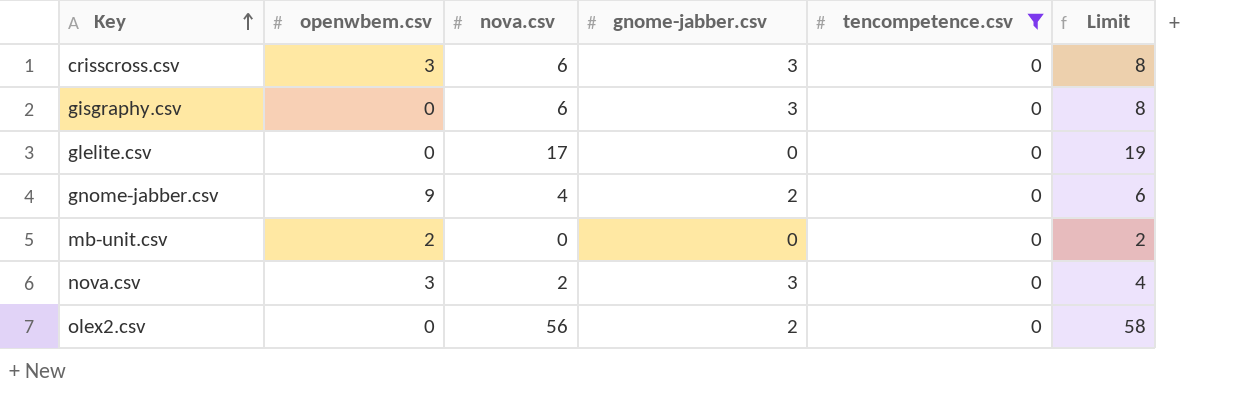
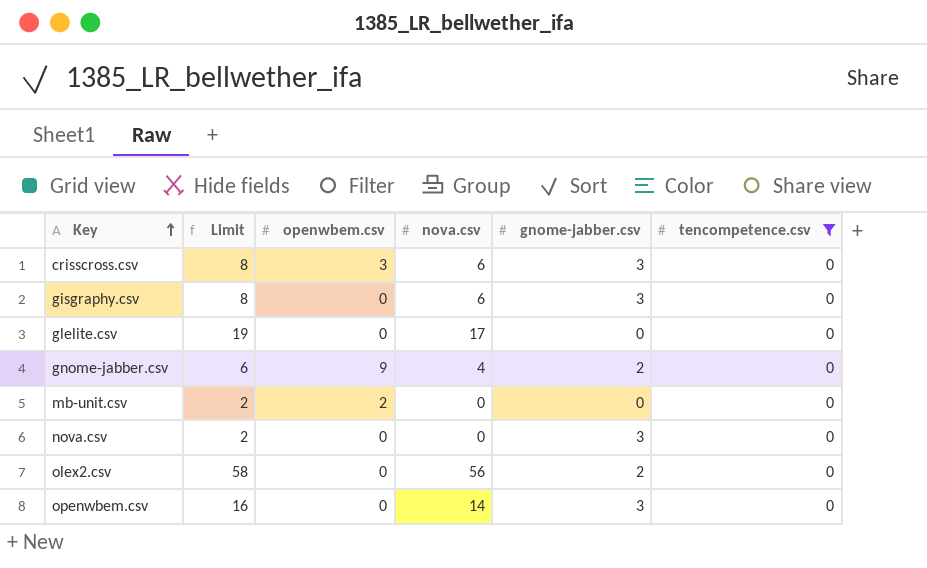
column Limit | position: 6 -> 2
nova.csv | Limit: 4 -> 2
nova.csv | openwbem.csv: 3 -> 0
nova.csv | nova.csv: 2 -> 0
row openwbem.csv: none -> 16 | 0 | 14 | 3 | 0

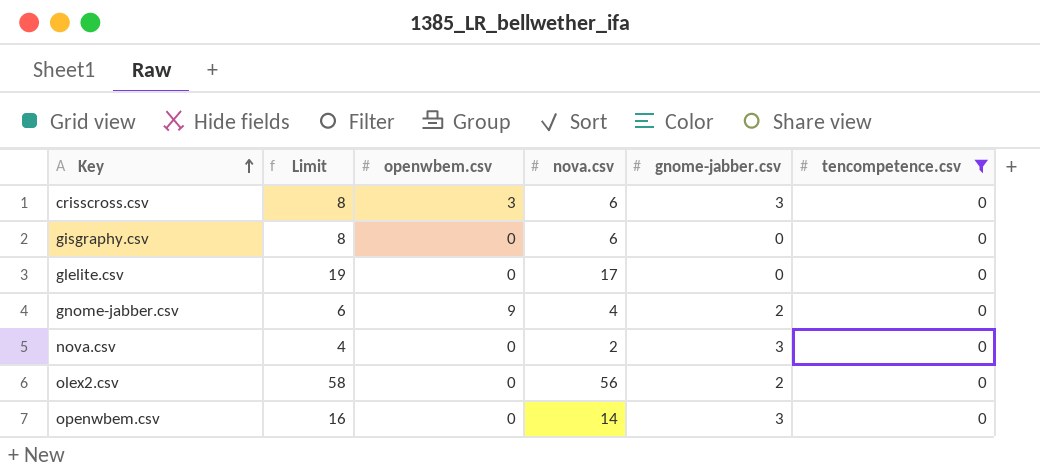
row mb-unit.csv: 2 | 2 | 0 | 0 | 0 -> none
gisgraphy.csv | gnome-jabber.csv: 3 -> 0
nova.csv | Limit: 2 -> 4
nova.csv | nova.csv: 0 -> 2

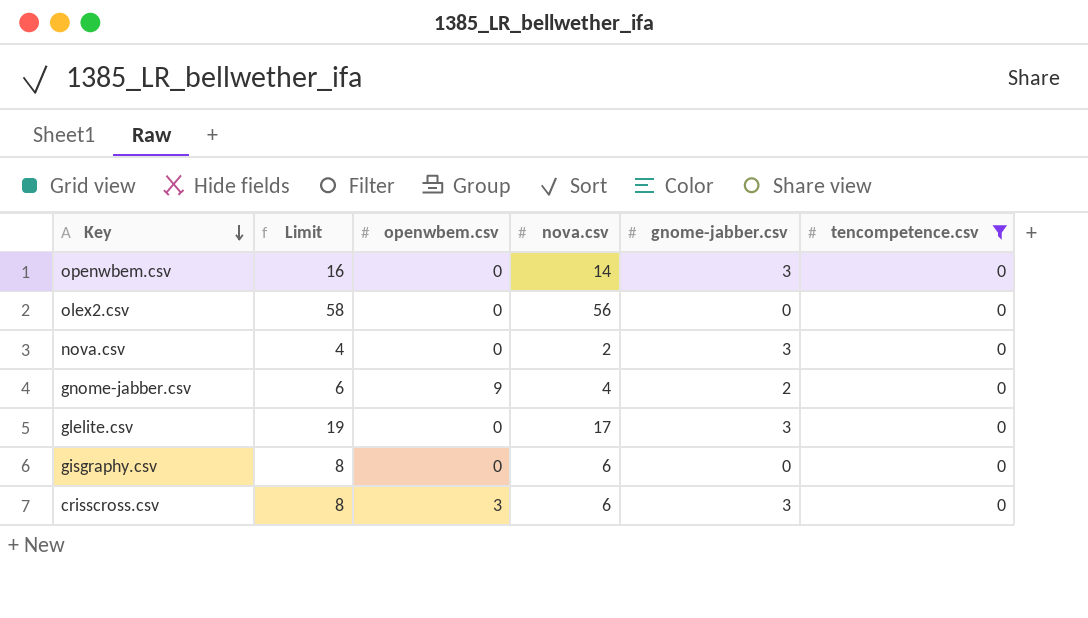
row order: Key ascending -> Key descending
olex2.csv | gnome-jabber.csv: 2 -> 0
glelite.csv | gnome-jabber.csv: 0 -> 3

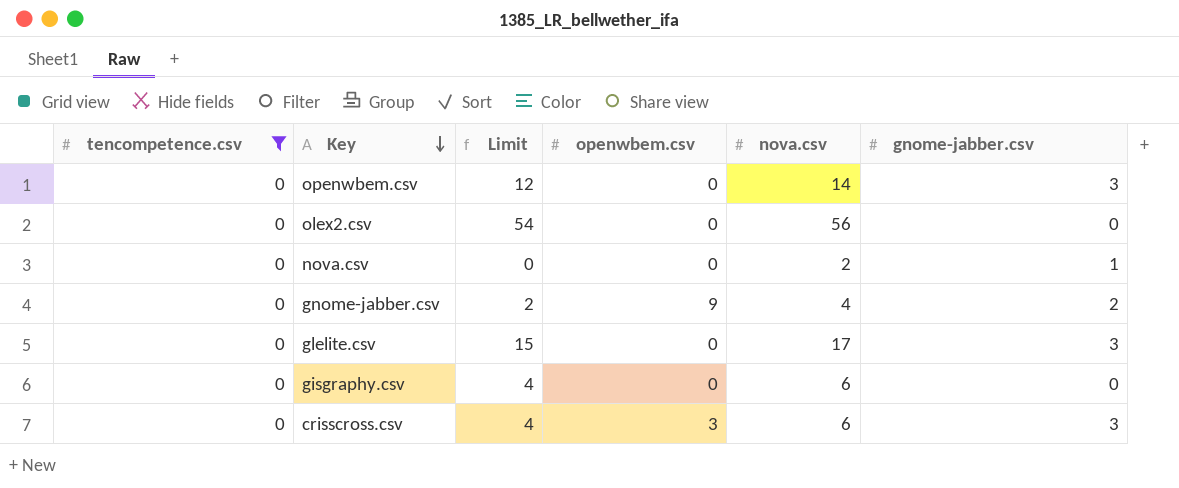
column tencompetence.csv | position: 6 -> 1
column Limit | formula: [nova.csv] + 2 -> [nova.csv] - 2
nova.csv | gnome-jabber.csv: 3 -> 1

